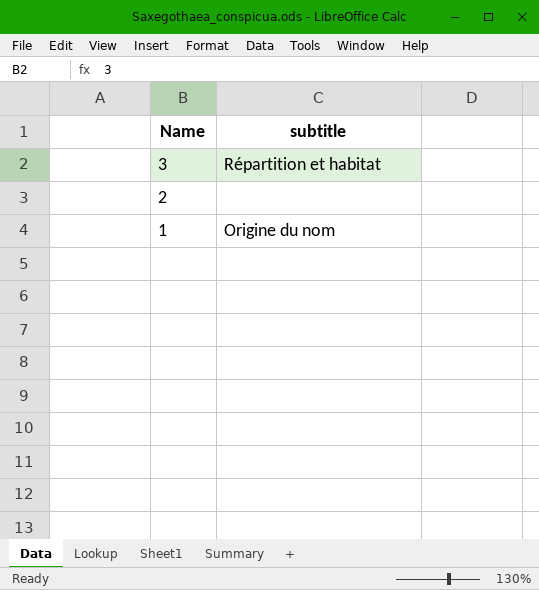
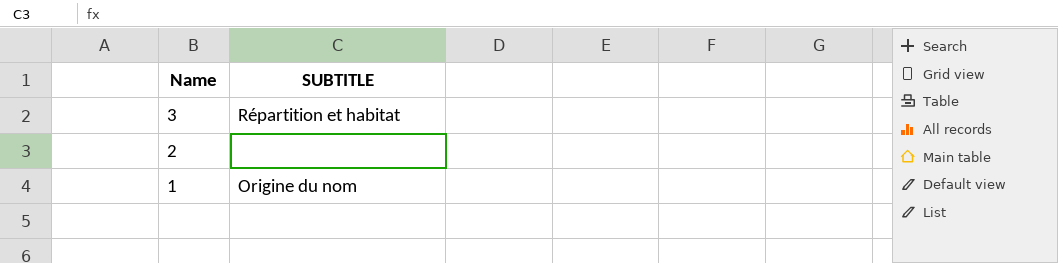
column name: subtitle -> SUBTITLE

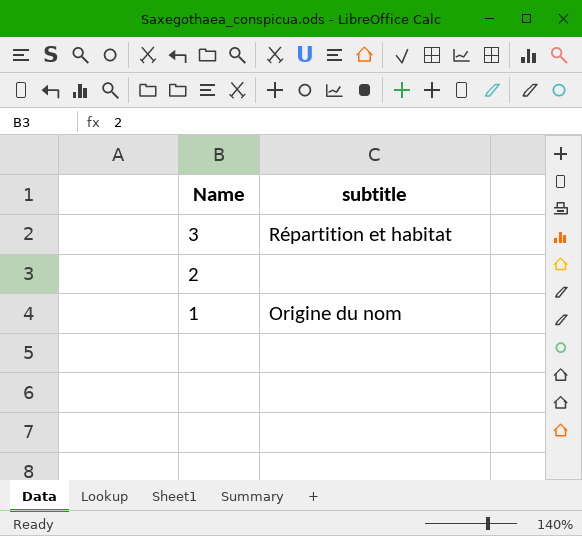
column name: SUBTITLE -> subtitle

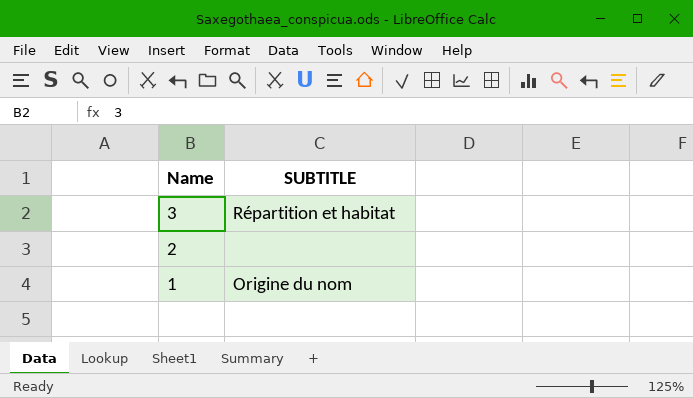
column name: subtitle -> SUBTITLE

